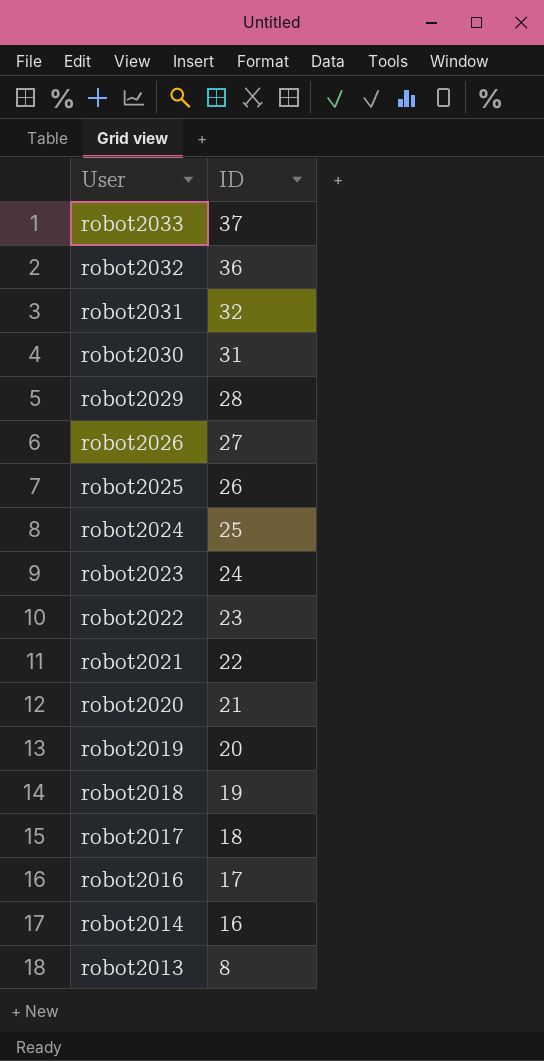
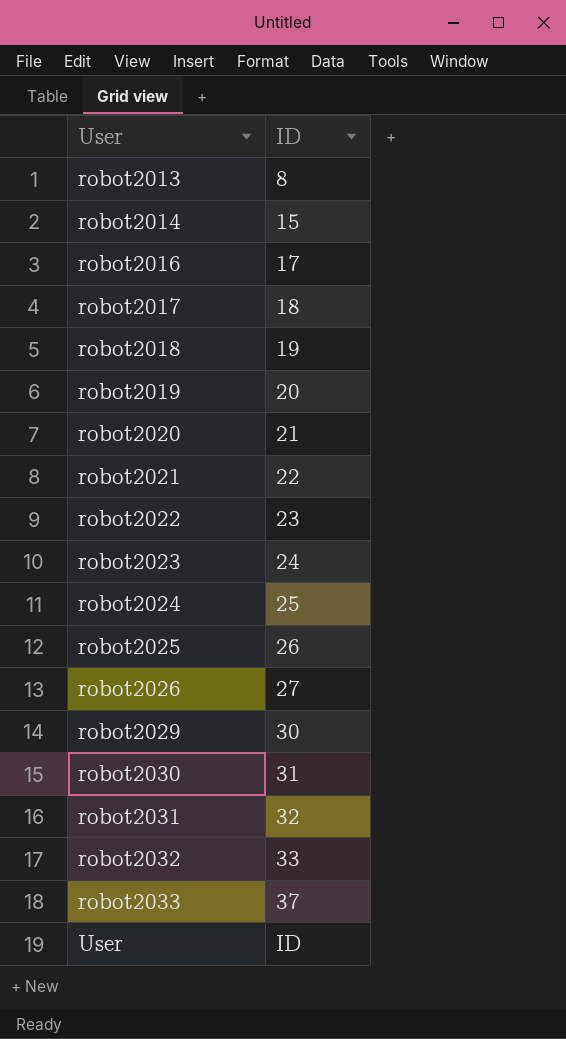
row order: User descending -> User ascending
robot2014 | ID: 16 -> 15
robot2029 | ID: 28 -> 30
robot2032 | ID: 36 -> 33
row User: none -> ID

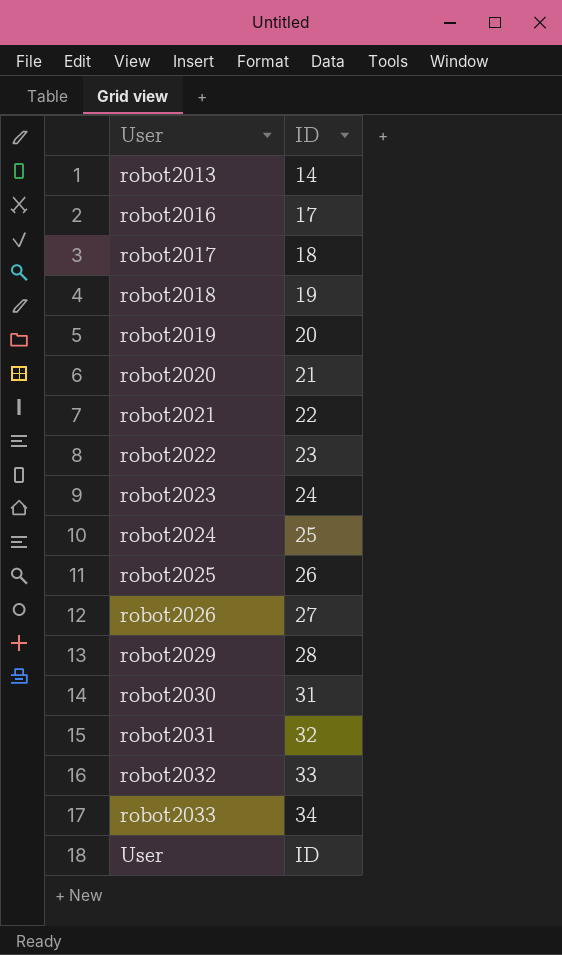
row robot2014: 15 -> none
robot2013 | ID: 8 -> 14
robot2029 | ID: 30 -> 28
robot2033 | ID: 37 -> 34

